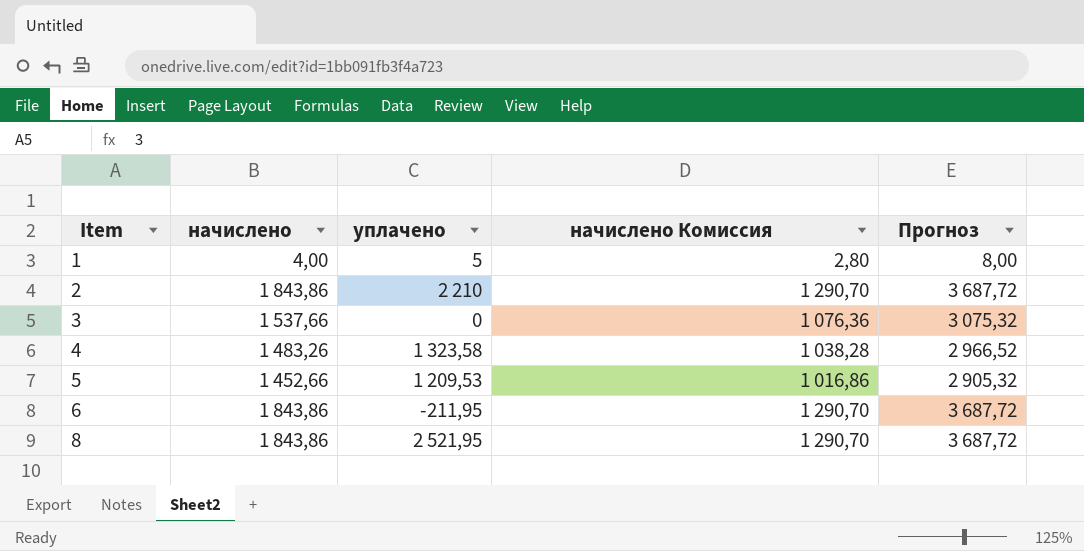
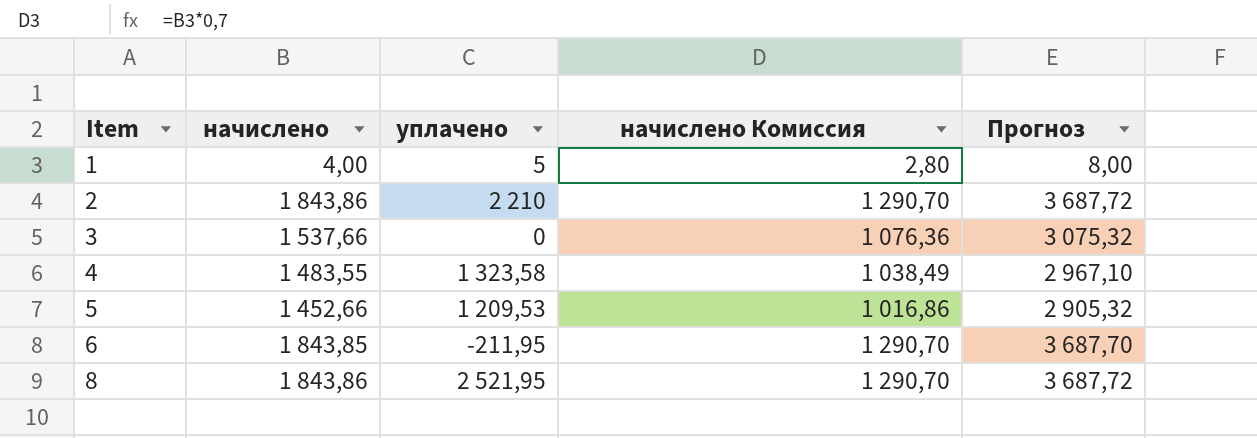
4 | начислено: 1 483,26 -> 1 483,55
4 | начислено Комиссия: 1 038,28 -> 1 038,49
4 | Прогноз: 2 966,52 -> 2 967,10
6 | начислено: 1 843,86 -> 1 843,85
6 | Прогноз: 3 687,72 -> 3 687,70

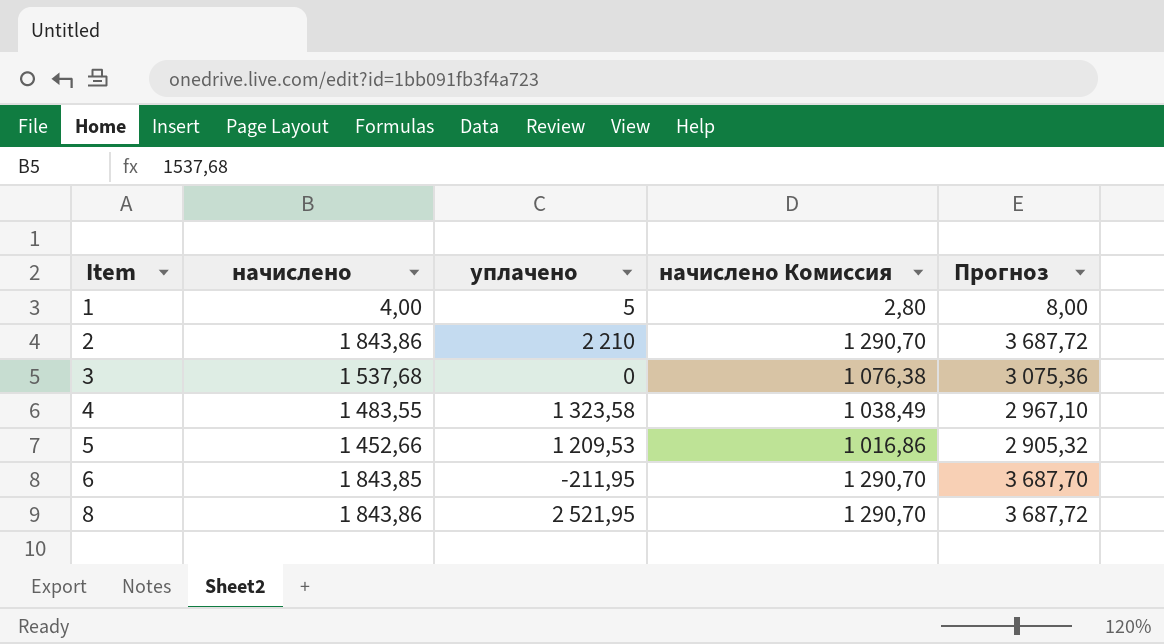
3 | начислено: 1 537,66 -> 1 537,68
3 | начислено Комиссия: 1 076,36 -> 1 076,38
3 | Прогноз: 3 075,32 -> 3 075,36

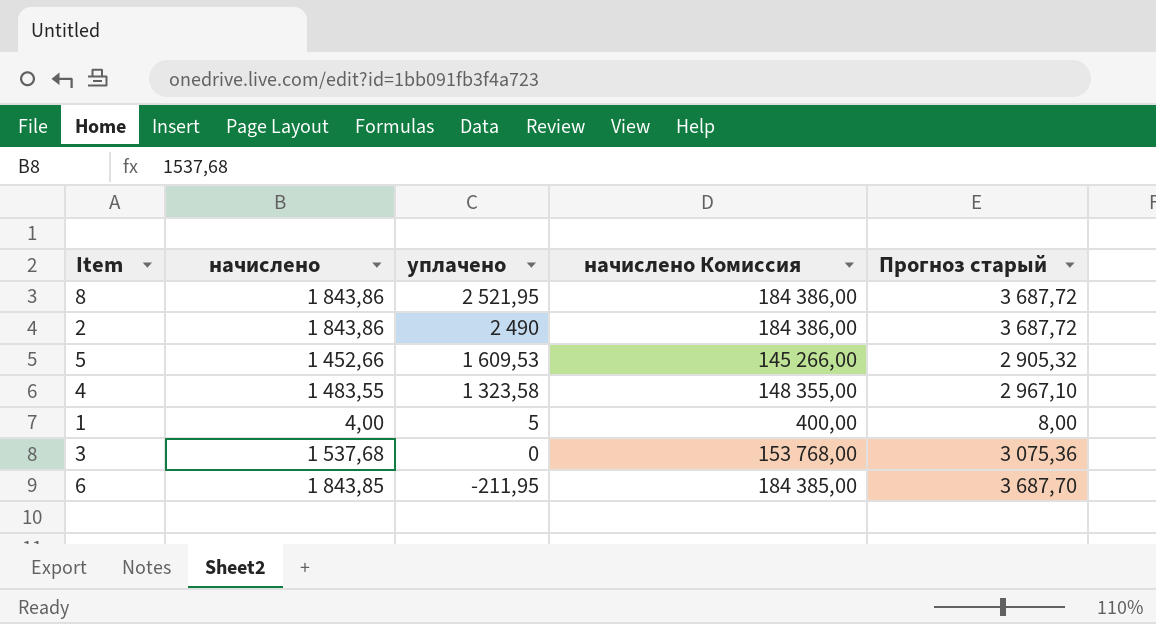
row order: Item ascending -> уплачено descending
column начислено Комиссия | formula: [начислено] * 0,7 -> [начислено] * 100
column name: Прогноз -> Прогноз старый
2 | уплачено: 2 210 -> 2 490
5 | уплачено: 1 209,53 -> 1 609,53

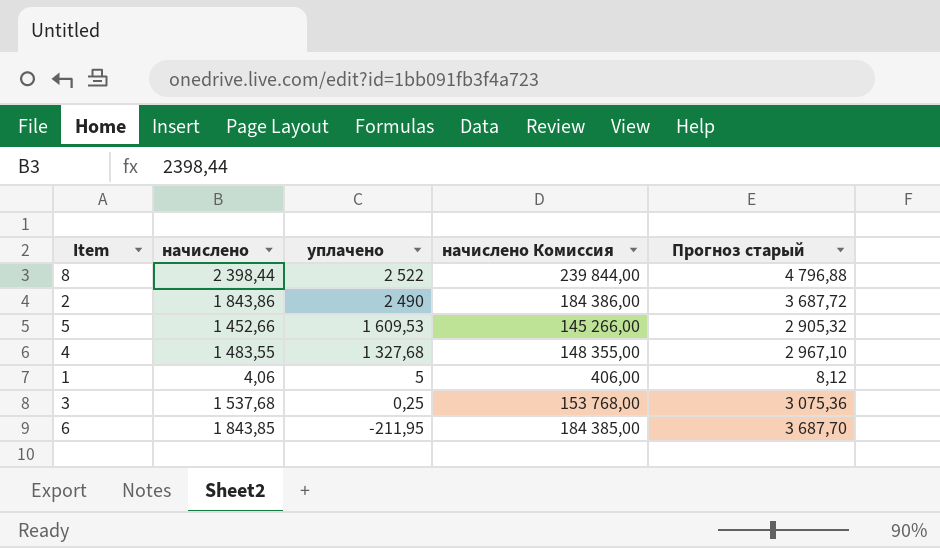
8 | начислено: 1 843,86 -> 2 398,44
8 | уплачено: 2 521,95 -> 2 522
8 | начислено Комиссия: 184 386,00 -> 239 844,00
8 | Прогноз старый: 3 687,72 -> 4 796,88
4 | уплачено: 1 323,58 -> 1 327,68
1 | начислено: 4,00 -> 4,06
1 | начислено Комиссия: 400,00 -> 406,00
1 | Прогноз старый: 8,00 -> 8,12
3 | уплачено: 0 -> 0,25

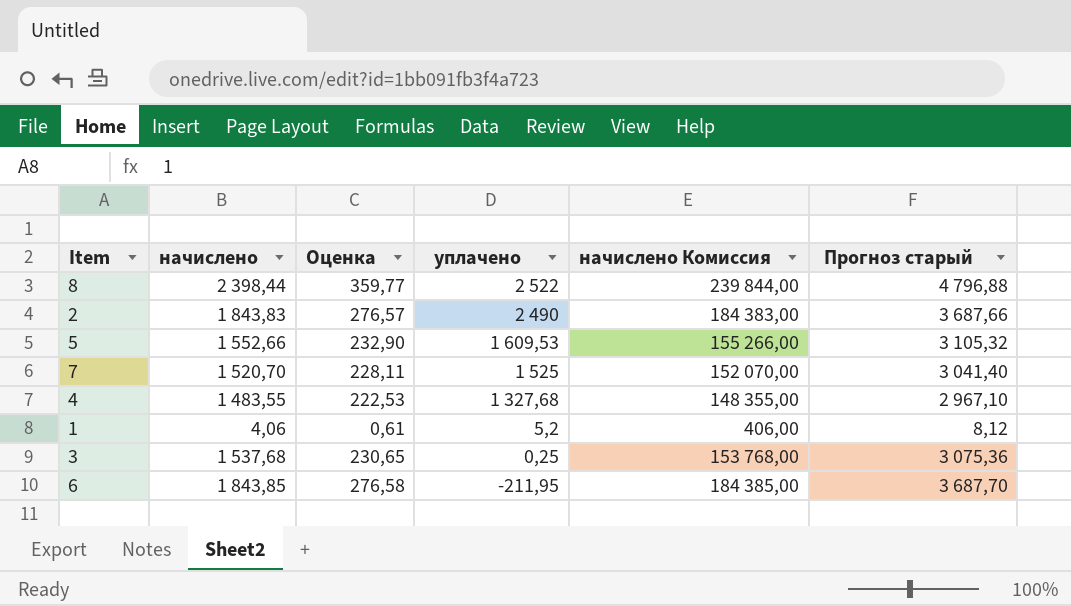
column Оценка | formula: none -> [начислено] * 0,15
2 | начислено: 1 843,86 -> 1 843,83
2 | начислено Комиссия: 184 386,00 -> 184 383,00
2 | Прогноз старый: 3 687,72 -> 3 687,66
5 | начислено: 1 452,66 -> 1 552,66
5 | начислено Комиссия: 145 266,00 -> 155 266,00
5 | Прогноз старый: 2 905,32 -> 3 105,32
row 7: none -> 1 520,70 | 228,11 | 1 525 | 152 070,00 | 3 041,40
1 | уплачено: 5 -> 5,2

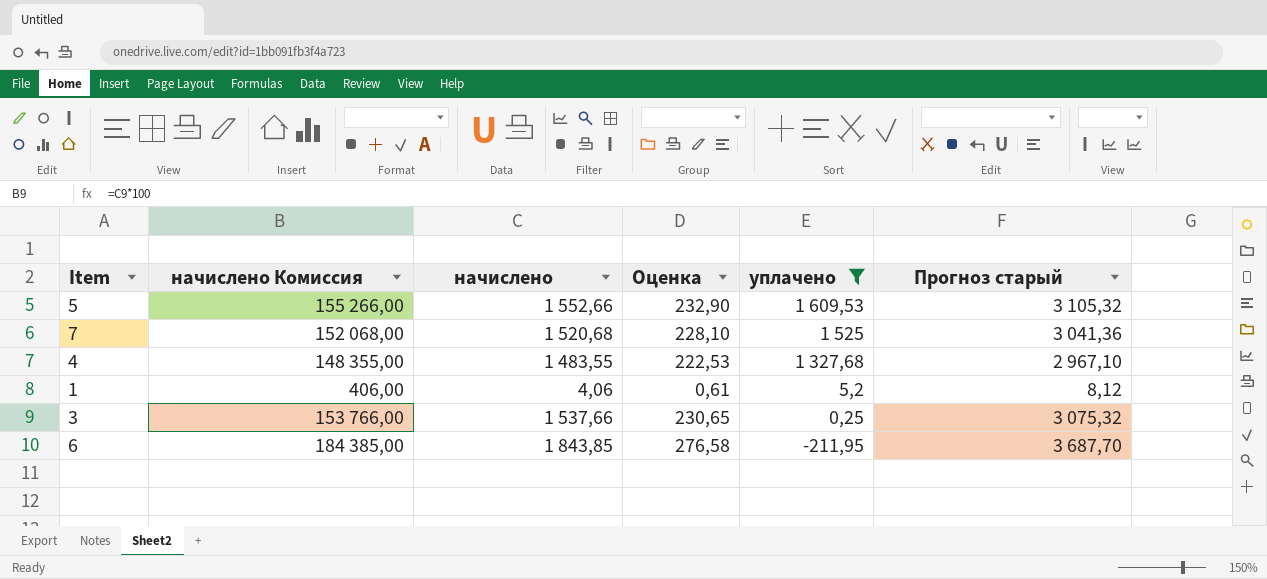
filter: none -> уплачено <= 1 609,53
column начислено Комиссия | position: 5 -> 2
7 | начислено Комиссия: 152 070,00 -> 152 068,00
7 | начислено: 1 520,70 -> 1 520,68
7 | Оценка: 228,11 -> 228,10
7 | Прогноз старый: 3 041,40 -> 3 041,36
3 | начислено Комиссия: 153 768,00 -> 153 766,00
3 | начислено: 1 537,68 -> 1 537,66
3 | Прогноз старый: 3 075,36 -> 3 075,32

